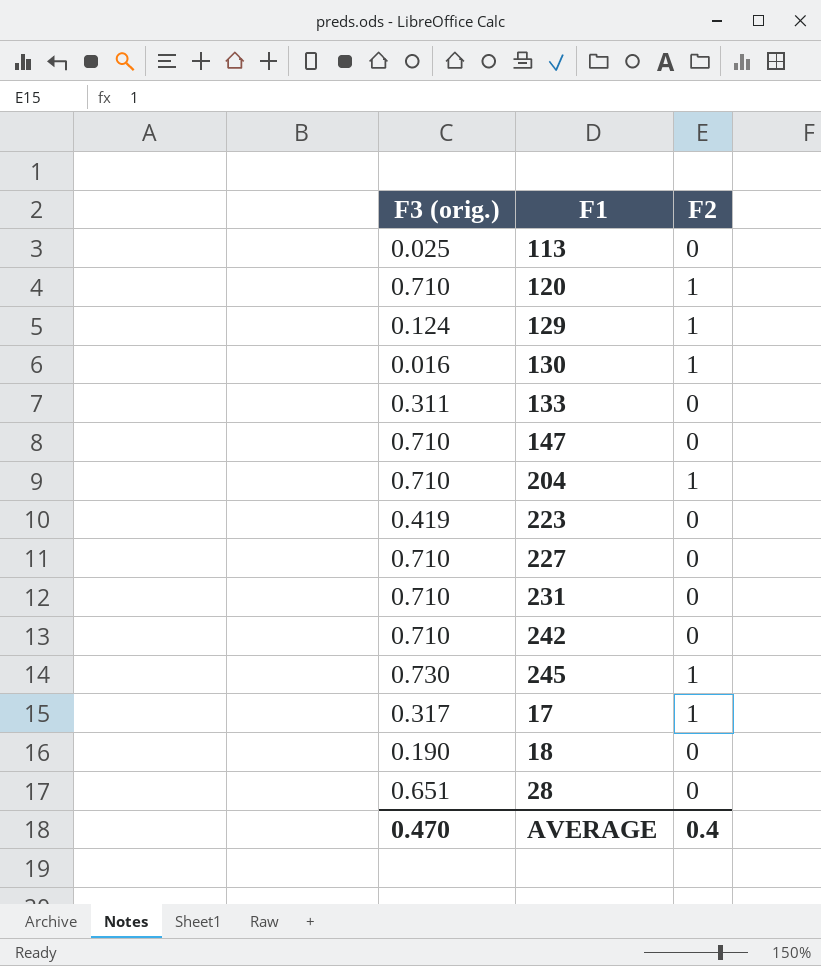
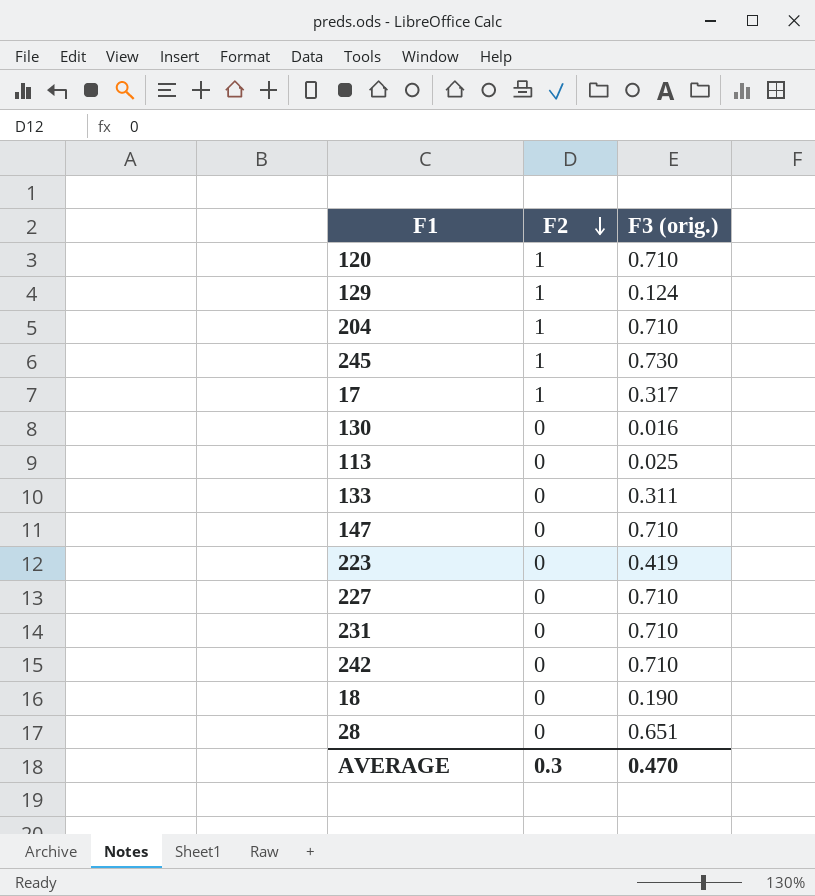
row order: none -> F2 descending
column F3 (orig.) | position: 1 -> 3
130 | F2: 1 -> 0
AVERAGE | F2: 0.4 -> 0.3

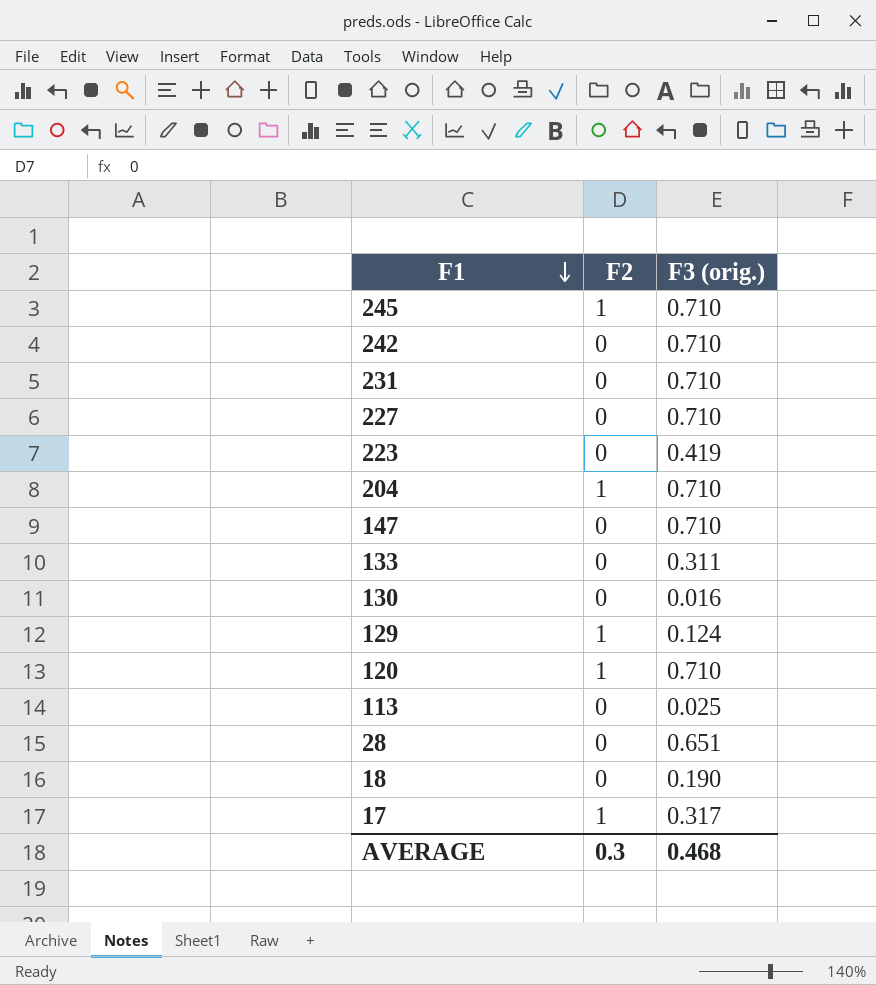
row order: F2 descending -> F1 descending
245 | F3 (orig.): 0.730 -> 0.710
AVERAGE | F3 (orig.): 0.470 -> 0.468

